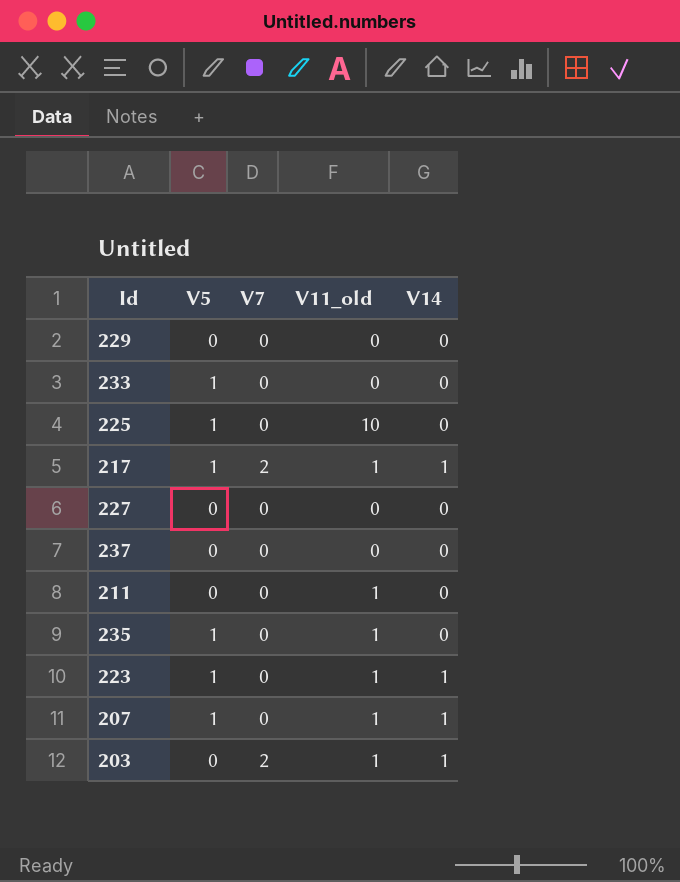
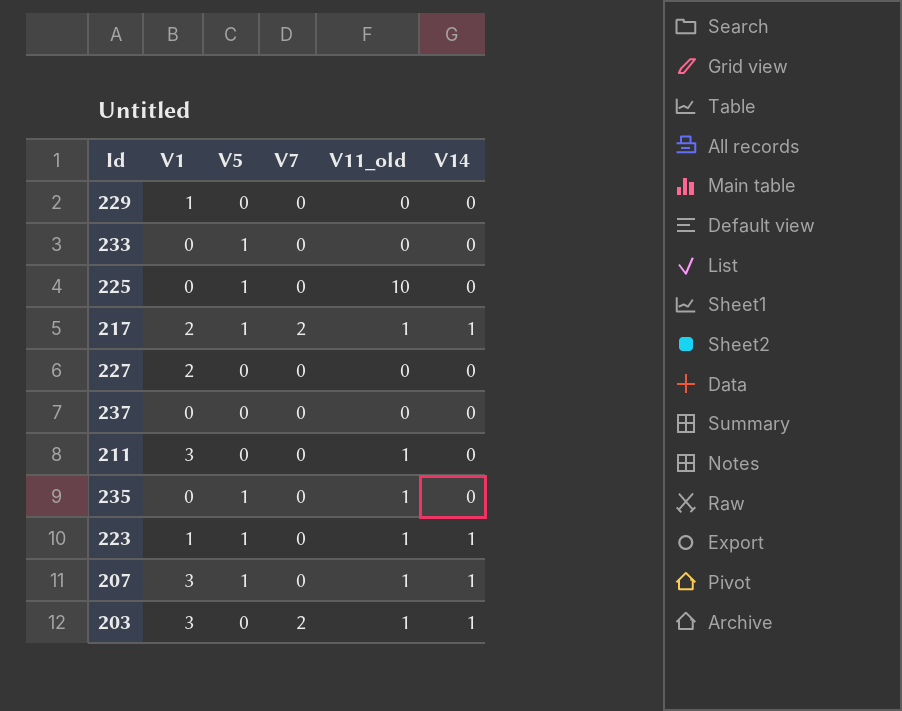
column V1 | position: none -> 2

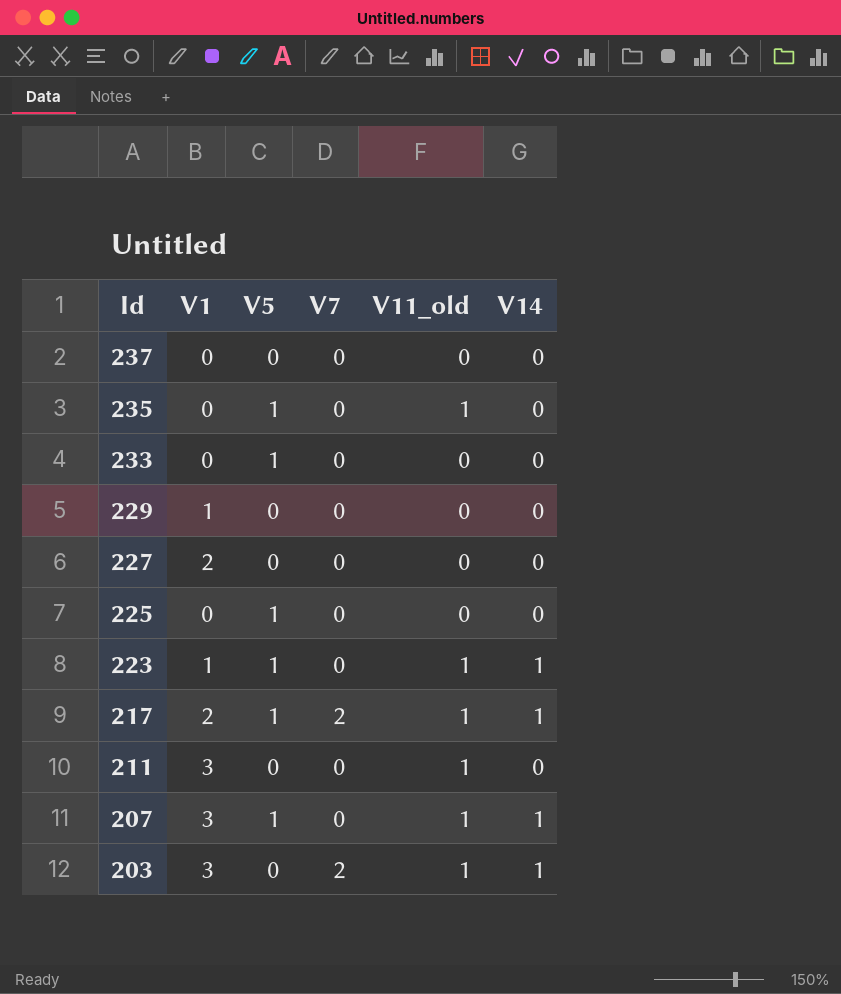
row order: none -> Id descending
225 | V11_old: 10 -> 0

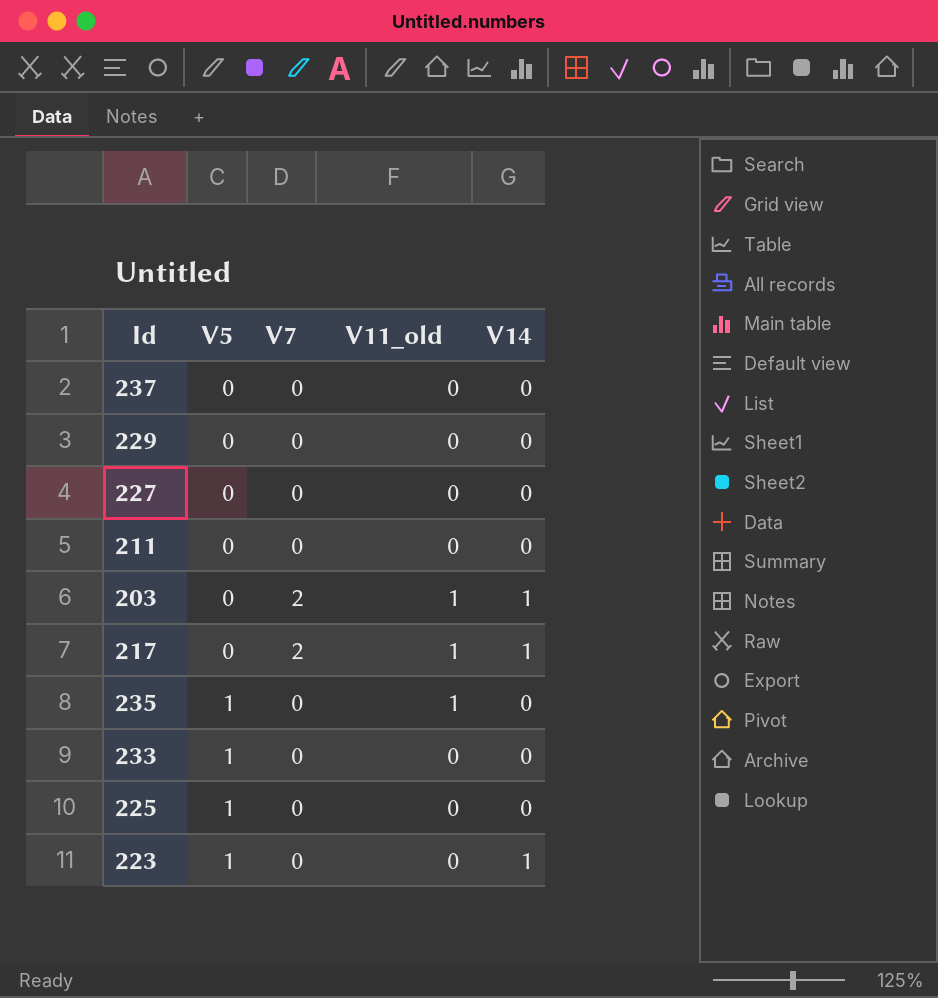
row order: Id descending -> V5 ascending
column V1 | position: 2 -> none
row 207: 3 | 1 | 0 | 1 | 1 -> none
211 | V11_old: 1 -> 0
217 | V5: 1 -> 0
223 | V11_old: 1 -> 0

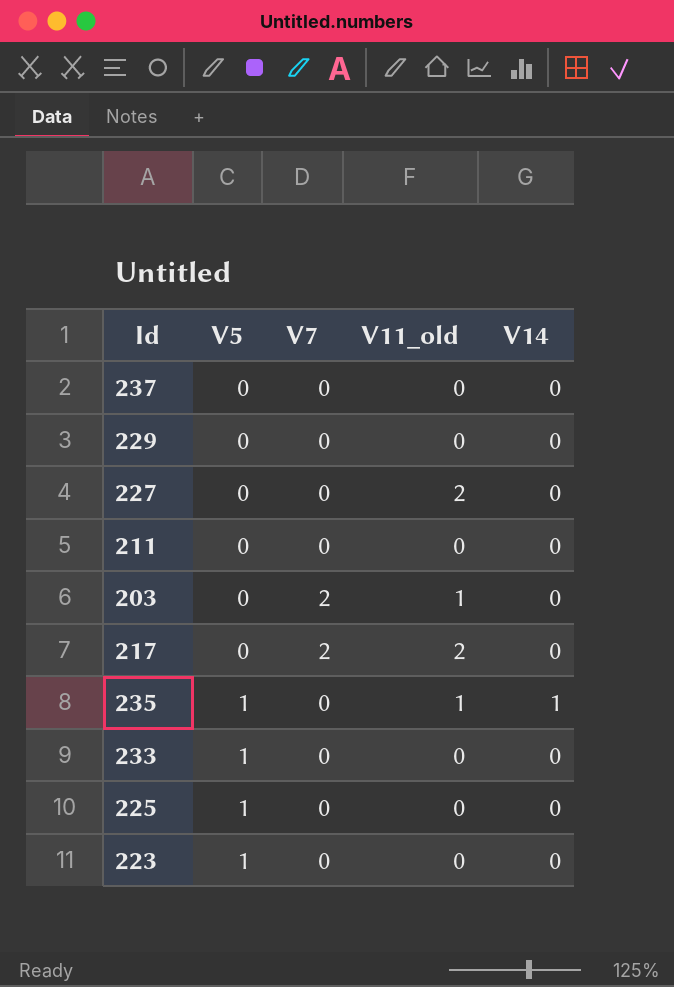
227 | V11_old: 0 -> 2
203 | V14: 1 -> 0
217 | V11_old: 1 -> 2
217 | V14: 1 -> 0
235 | V14: 0 -> 1
223 | V14: 1 -> 0

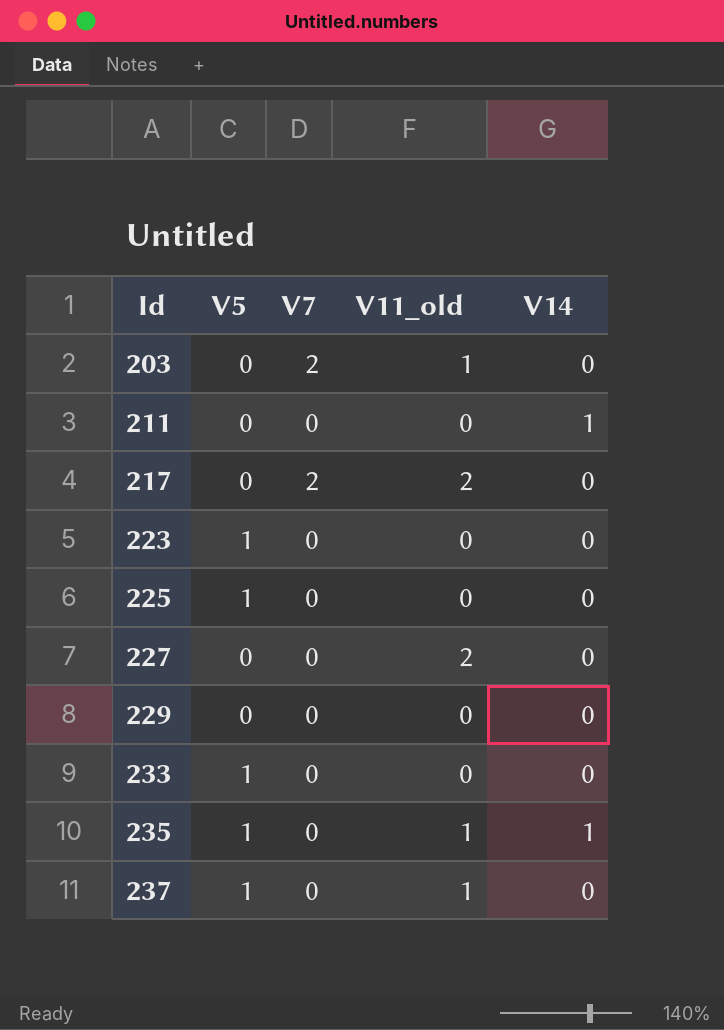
row order: V5 ascending -> Id ascending
211 | V14: 0 -> 1
237 | V5: 0 -> 1
237 | V11_old: 0 -> 1

